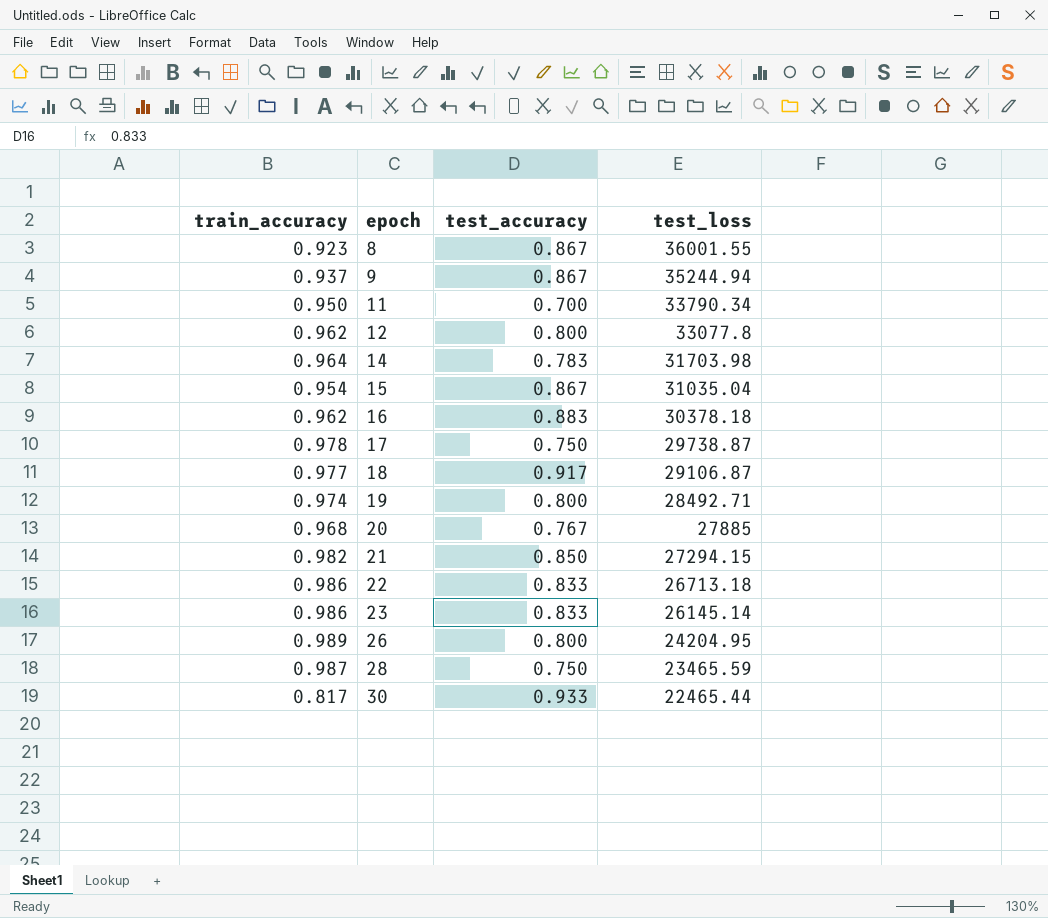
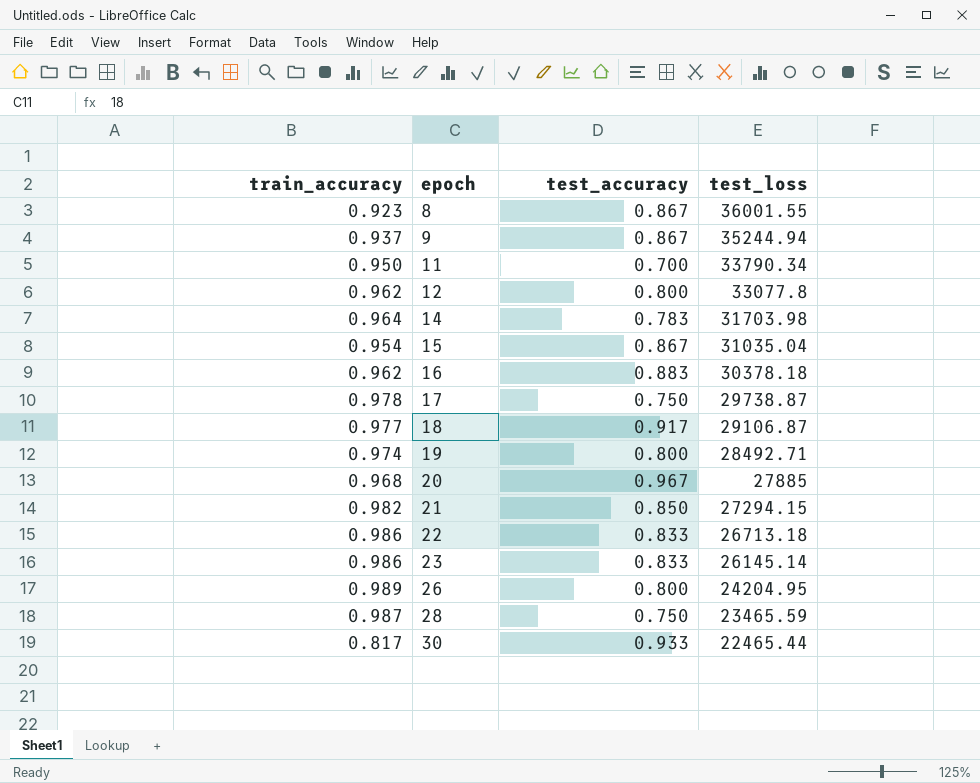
20 | test_accuracy: 0.767 -> 0.967

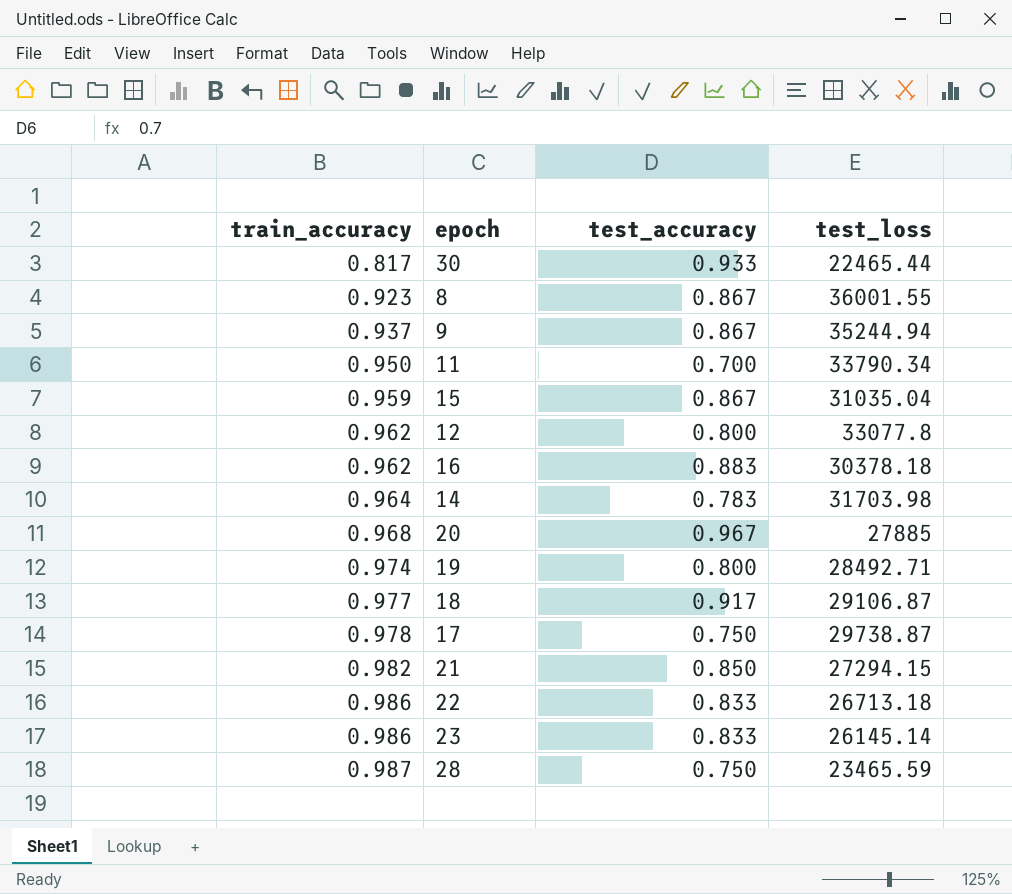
row order: epoch ascending -> train_accuracy ascending
row 26: 0.989 | 0.800 | 24204.95 -> none
15 | train_accuracy: 0.954 -> 0.959

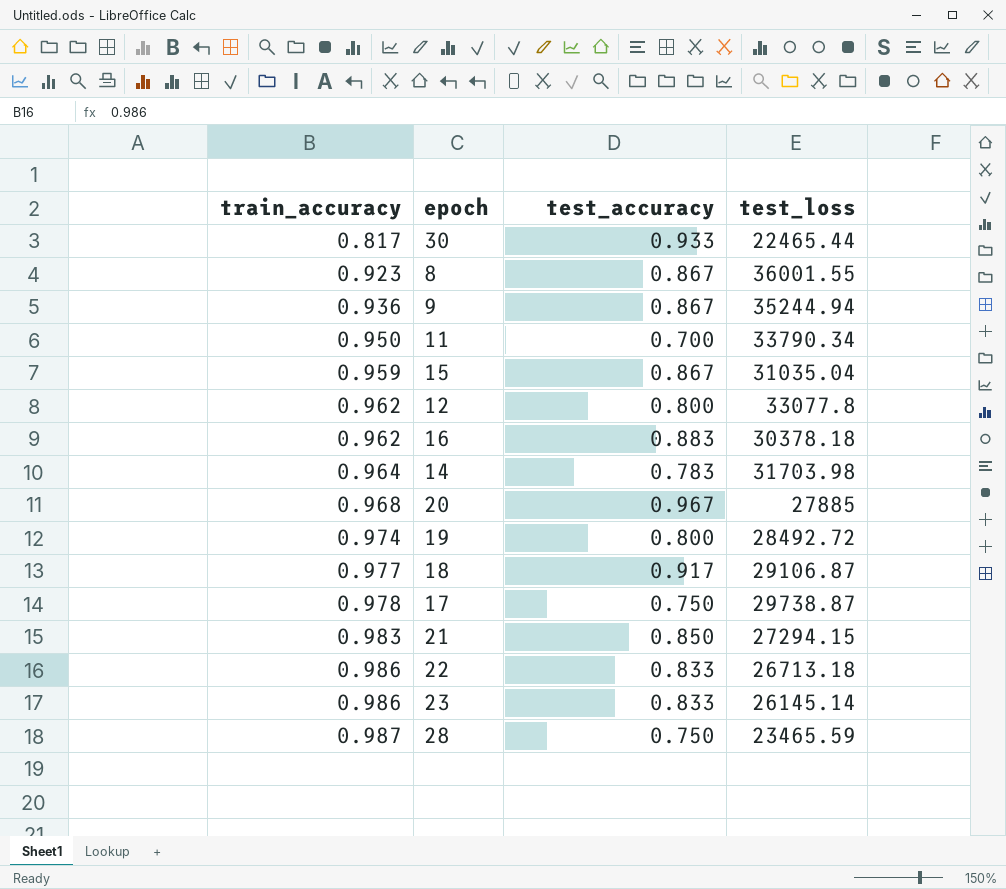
9 | train_accuracy: 0.937 -> 0.936
19 | test_loss: 28492.71 -> 28492.72
21 | train_accuracy: 0.982 -> 0.983

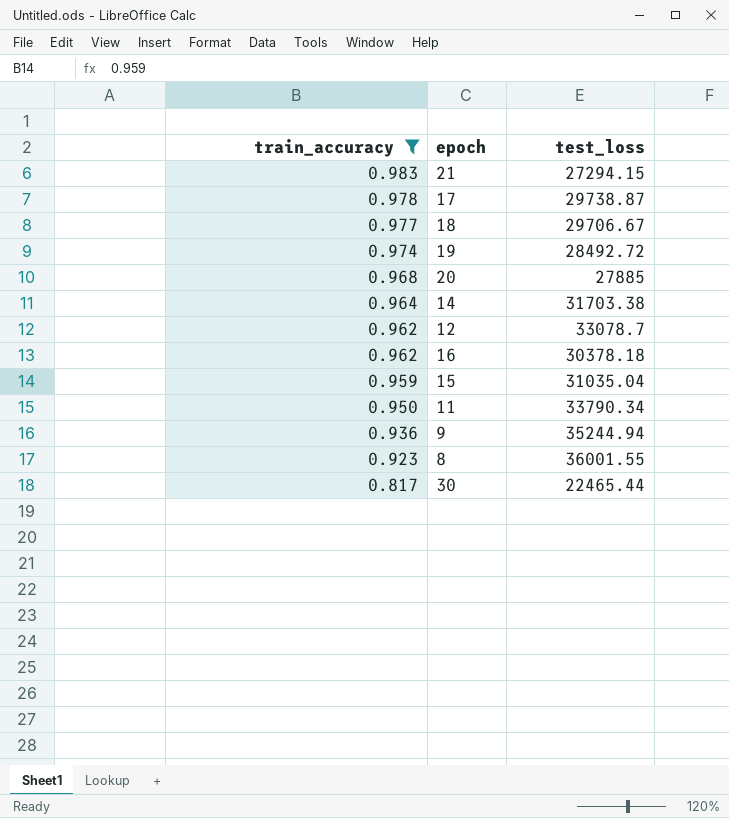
filter: none -> train_accuracy <= 0.983
row order: train_accuracy ascending -> train_accuracy descending
column test_accuracy | position: 3 -> none
18 | test_loss: 29106.87 -> 29706.67
14 | test_loss: 31703.98 -> 31703.38
12 | test_loss: 33077.8 -> 33078.7

